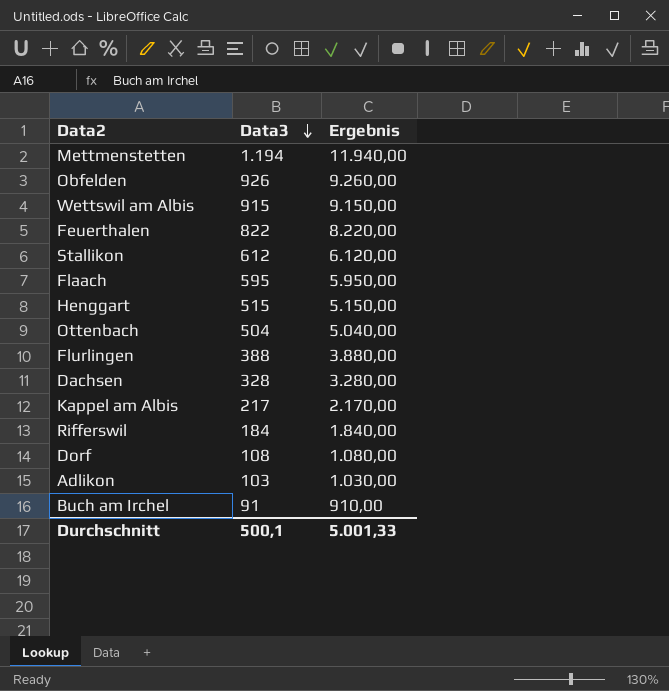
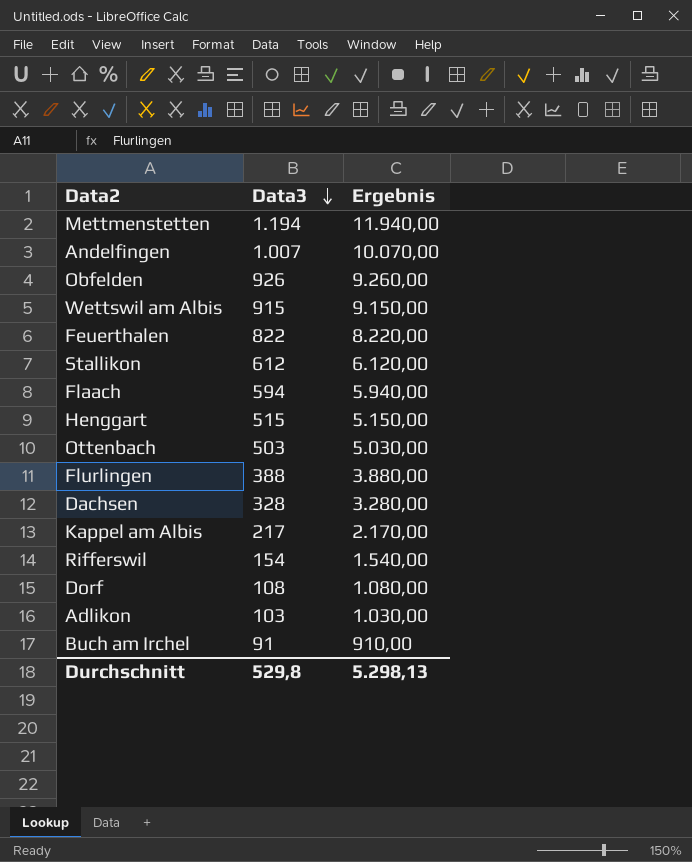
row Andelfingen: none -> 1.007 | 10.070,00
Flaach | Data3: 595 -> 594
Flaach | Ergebnis: 5.950,00 -> 5.940,00
Ottenbach | Data3: 504 -> 503
Ottenbach | Ergebnis: 5.040,00 -> 5.030,00
Rifferswil | Data3: 184 -> 154
Rifferswil | Ergebnis: 1.840,00 -> 1.540,00
Durchschnitt | Data3: 500,1 -> 529,8
Durchschnitt | Ergebnis: 5.001,33 -> 5.298,13

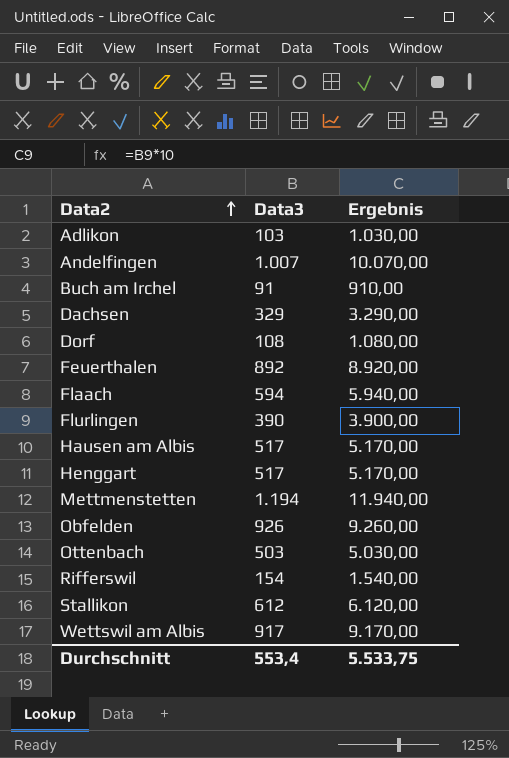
row order: Data3 descending -> Data2 ascending
row Kappel am Albis: 217 | 2.170,00 -> none
Dachsen | Data3: 328 -> 329
Dachsen | Ergebnis: 3.280,00 -> 3.290,00
Feuerthalen | Data3: 822 -> 892
Feuerthalen | Ergebnis: 8.220,00 -> 8.920,00
Flurlingen | Data3: 388 -> 390
Flurlingen | Ergebnis: 3.880,00 -> 3.900,00
row Hausen am Albis: none -> 517 | 5.170,00
Henggart | Data3: 515 -> 517
Henggart | Ergebnis: 5.150,00 -> 5.170,00
Wettswil am Albis | Data3: 915 -> 917
Wettswil am Albis | Ergebnis: 9.150,00 -> 9.170,00
Durchschnitt | Data3: 529,8 -> 553,4
Durchschnitt | Ergebnis: 5.298,13 -> 5.533,75

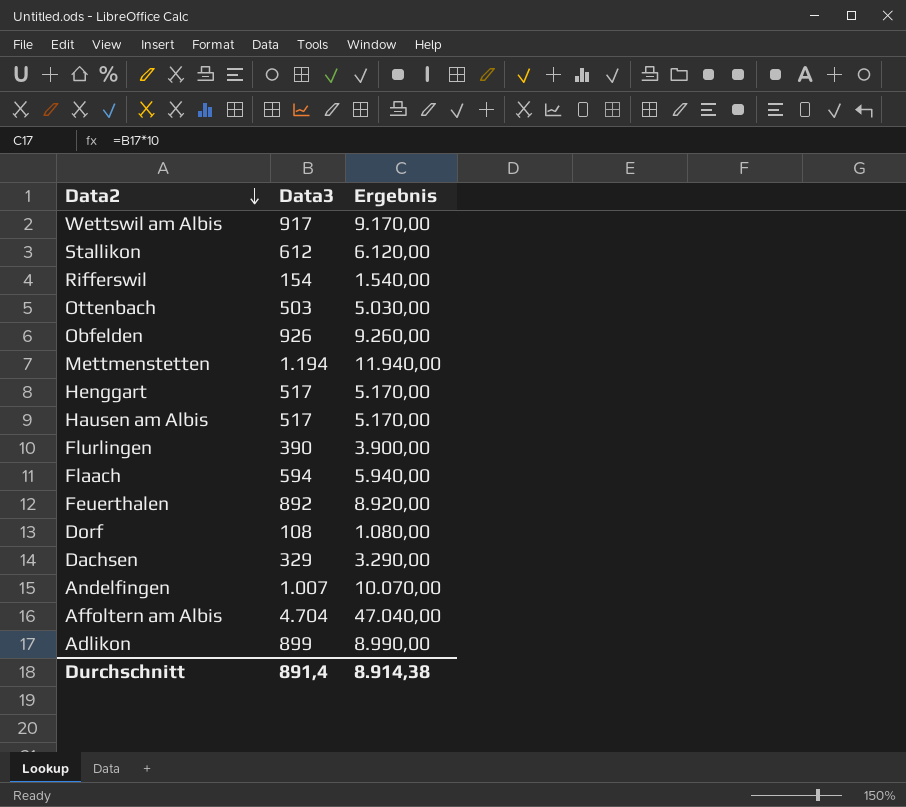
row order: Data2 ascending -> Data2 descending
row Buch am Irchel: 91 | 910,00 -> none
row Affoltern am Albis: none -> 4.704 | 47.040,00
Adlikon | Data3: 103 -> 899
Adlikon | Ergebnis: 1.030,00 -> 8.990,00
Durchschnitt | Data3: 553,4 -> 891,4
Durchschnitt | Ergebnis: 5.533,75 -> 8.914,38

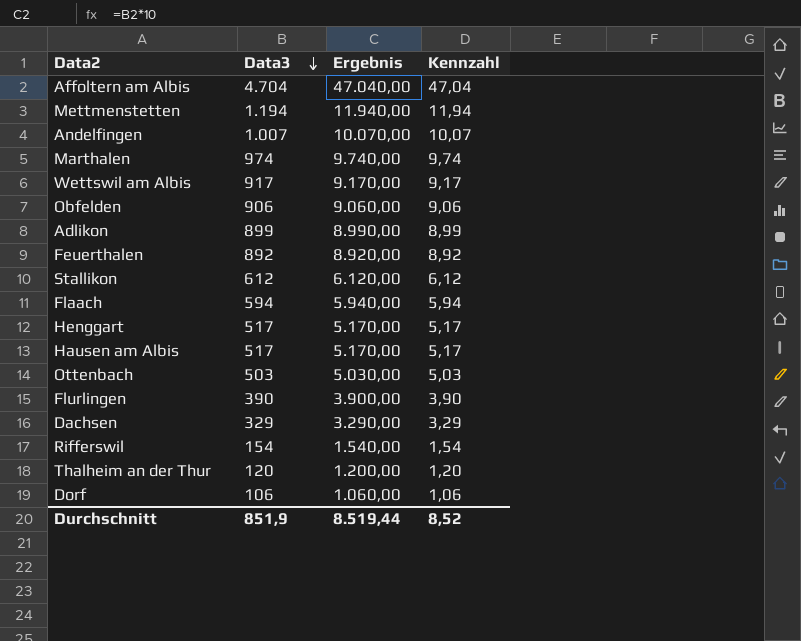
row order: Data2 descending -> Data3 descending
column Kennzahl | formula: none -> [Data3] * 0,01
row Marthalen: none -> 974 | 9.740,00 | 9,74
Obfelden | Data3: 926 -> 906
Obfelden | Ergebnis: 9.260,00 -> 9.060,00
row Thalheim an der Thur: none -> 120 | 1.200,00 | 1,20
Dorf | Data3: 108 -> 106
Dorf | Ergebnis: 1.080,00 -> 1.060,00
Durchschnitt | Data3: 891,4 -> 851,9
Durchschnitt | Ergebnis: 8.914,38 -> 8.519,44

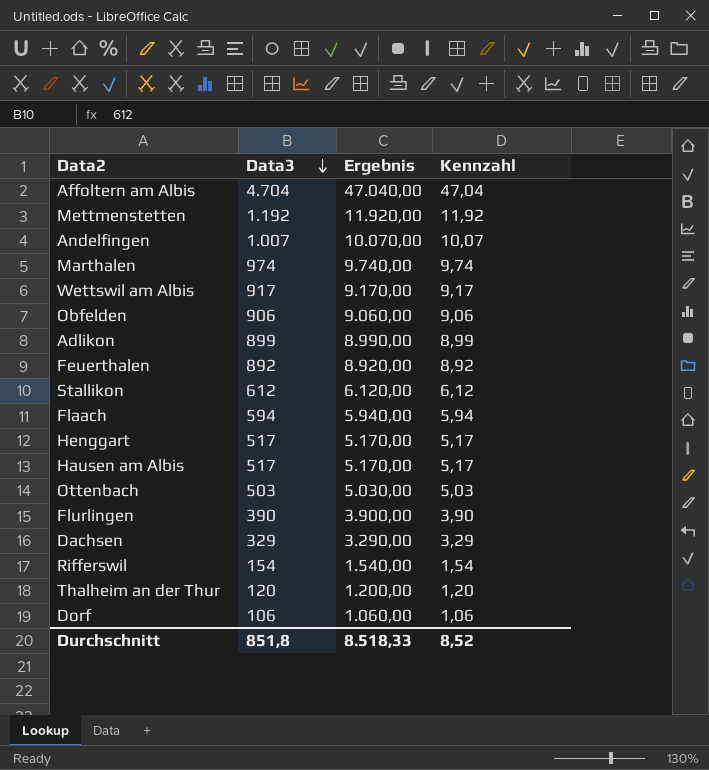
Mettmenstetten | Data3: 1.194 -> 1.192
Mettmenstetten | Ergebnis: 11.940,00 -> 11.920,00
Mettmenstetten | Kennzahl: 11,94 -> 11,92
Durchschnitt | Data3: 851,9 -> 851,8
Durchschnitt | Ergebnis: 8.519,44 -> 8.518,33

